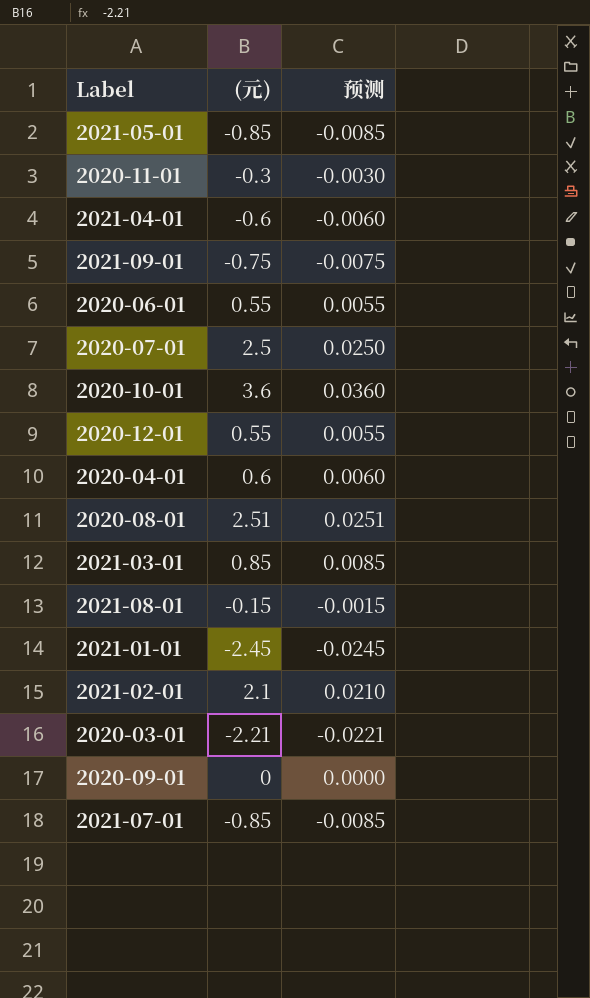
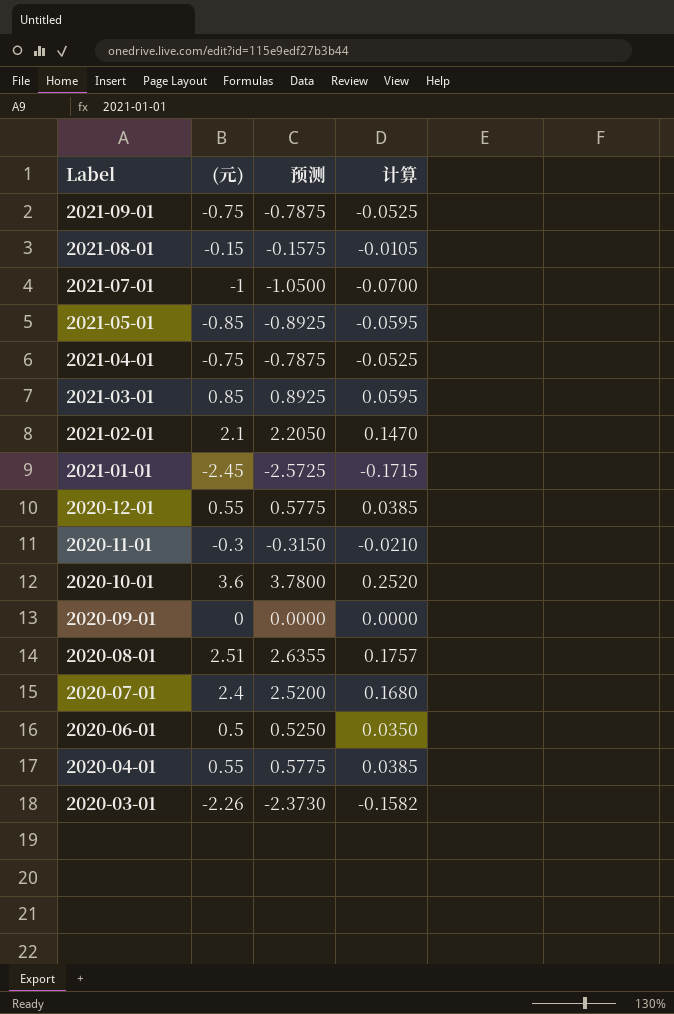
row order: none -> Label descending
column 预测 | formula: [(元)] * 0.01 -> [(元)] * 1.05
column 计算 | formula: none -> [(元)] * 0.07
2021-07-01 | (元): -0.85 -> -1
2021-04-01 | (元): -0.6 -> -0.75
2020-07-01 | (元): 2.5 -> 2.4
2020-06-01 | (元): 0.55 -> 0.5
2020-04-01 | (元): 0.6 -> 0.55
2020-03-01 | (元): -2.21 -> -2.26

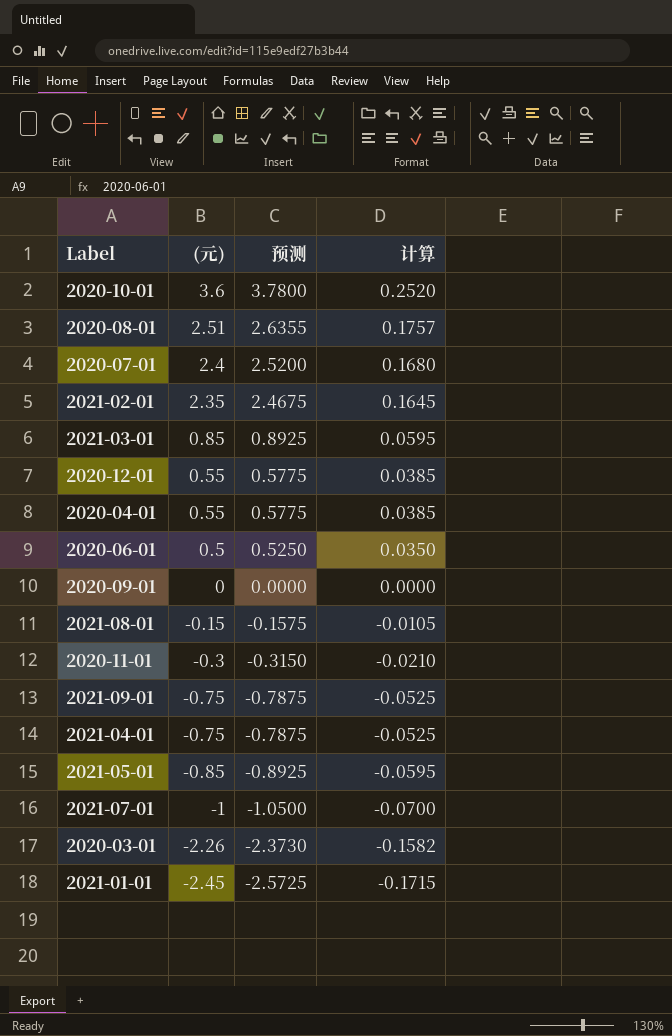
row order: Label descending -> (元) descending
2021-02-01 | (元): 2.1 -> 2.35
2021-02-01 | 预测: 2.2050 -> 2.4675
2021-02-01 | 计算: 0.1470 -> 0.1645

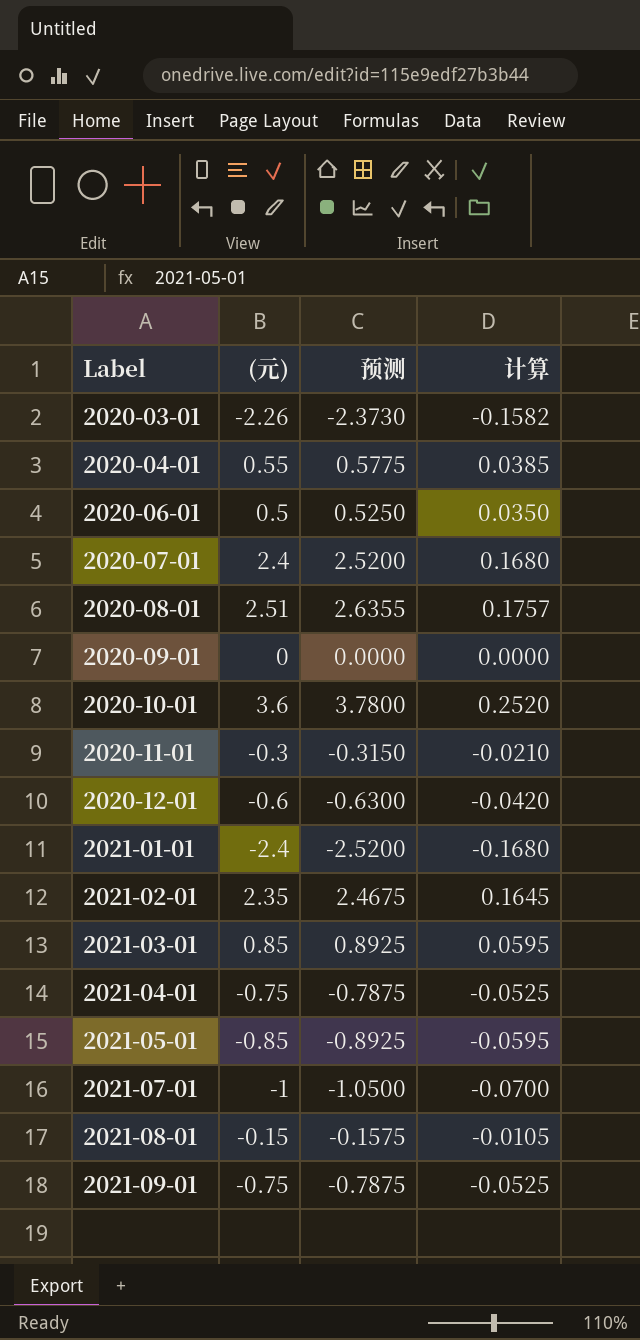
row order: (元) descending -> Label ascending
2020-12-01 | (元): 0.55 -> -0.6
2020-12-01 | 预测: 0.5775 -> -0.6300
2020-12-01 | 计算: 0.0385 -> -0.0420
2021-01-01 | (元): -2.45 -> -2.4
2021-01-01 | 预测: -2.5725 -> -2.5200
2021-01-01 | 计算: -0.1715 -> -0.1680

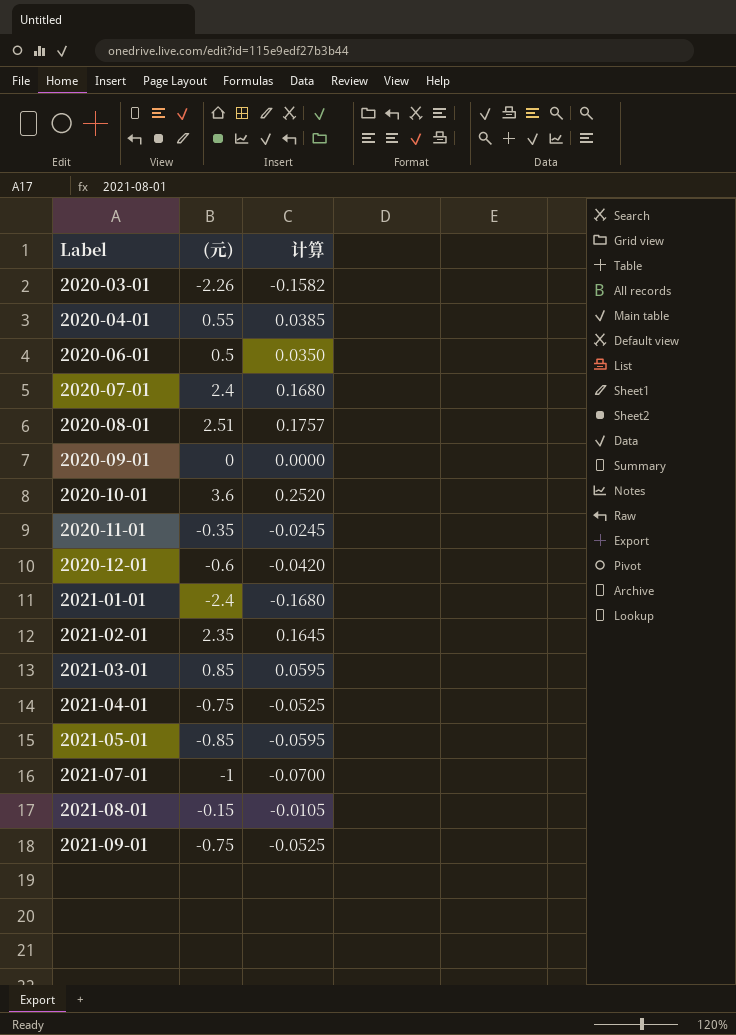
column 预测 | formula: [(元)] * 1.05 -> none
2020-11-01 | (元): -0.3 -> -0.35
2020-11-01 | 计算: -0.0210 -> -0.0245

